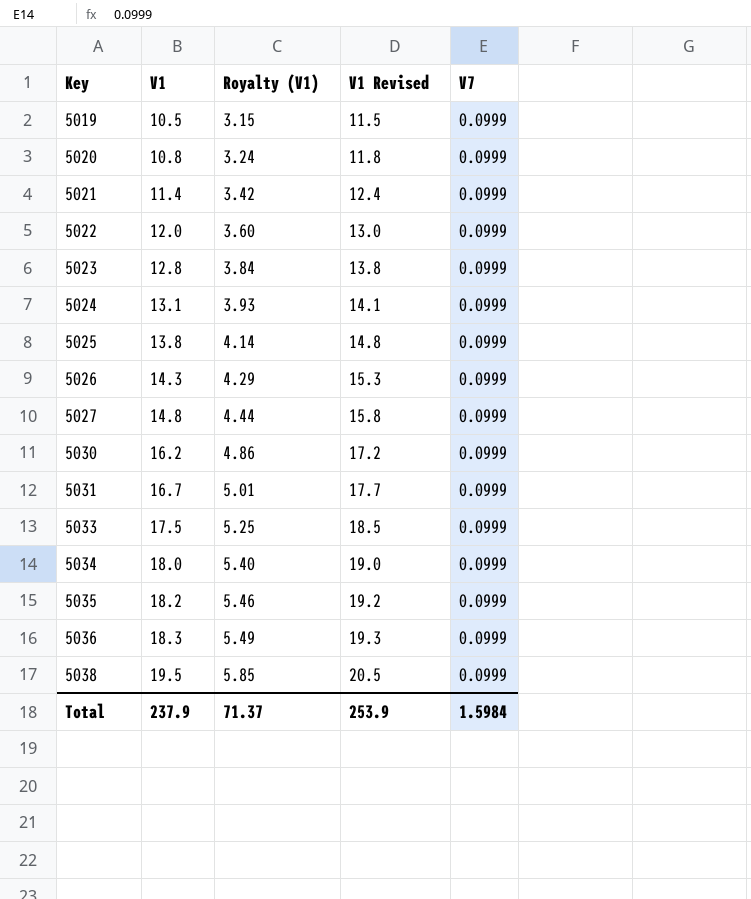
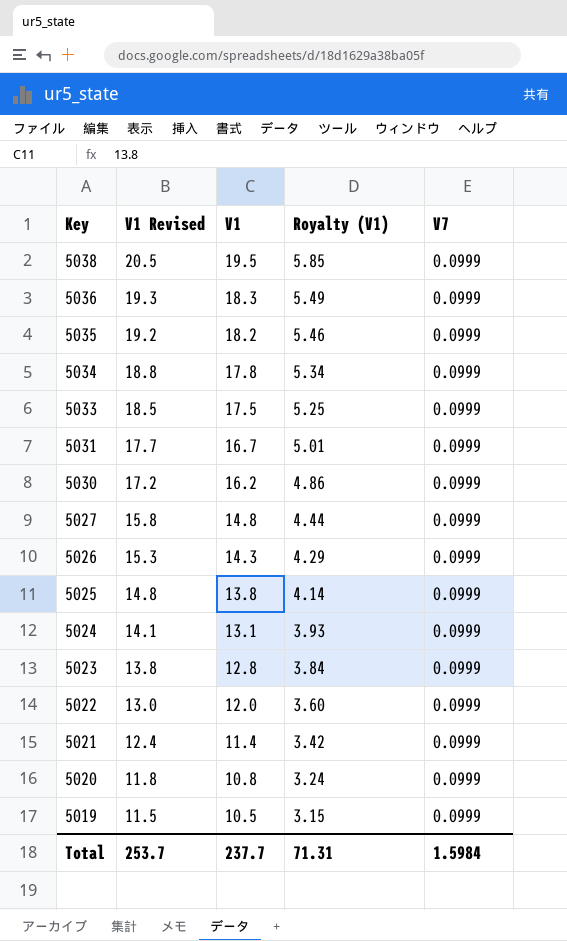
row order: Key ascending -> Key descending
column V1 Revised | position: 4 -> 2
5034 | V1 Revised: 19.0 -> 18.8
5034 | V1: 18.0 -> 17.8
5034 | Royalty (V1): 5.40 -> 5.34
Total | V1 Revised: 253.9 -> 253.7
Total | V1: 237.9 -> 237.7
Total | Royalty (V1): 71.37 -> 71.31

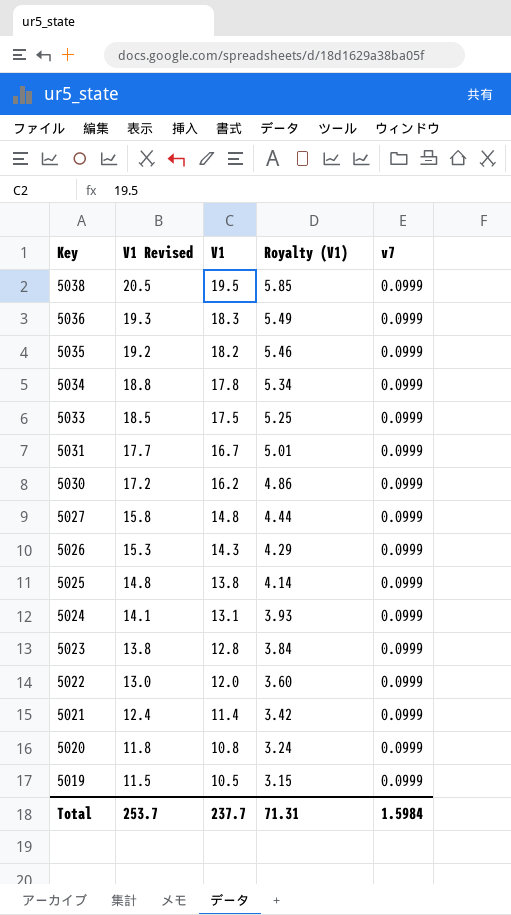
column name: V7 -> v7

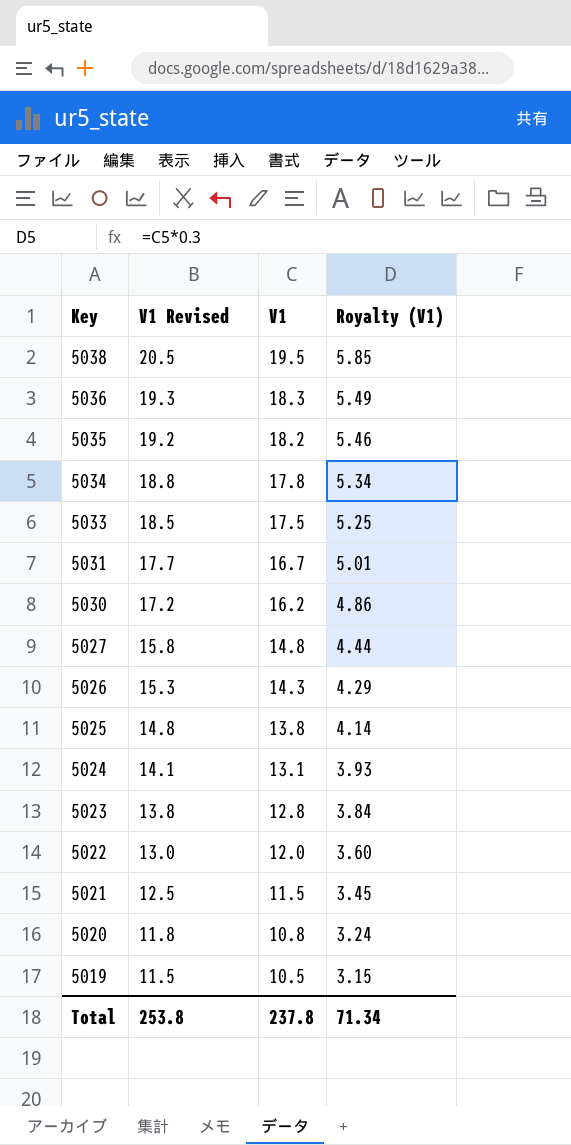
column v7 | position: 5 -> none
5021 | V1 Revised: 12.4 -> 12.5
5021 | V1: 11.4 -> 11.5
5021 | Royalty (V1): 3.42 -> 3.45
Total | V1 Revised: 253.7 -> 253.8
Total | V1: 237.7 -> 237.8
Total | Royalty (V1): 71.31 -> 71.34

